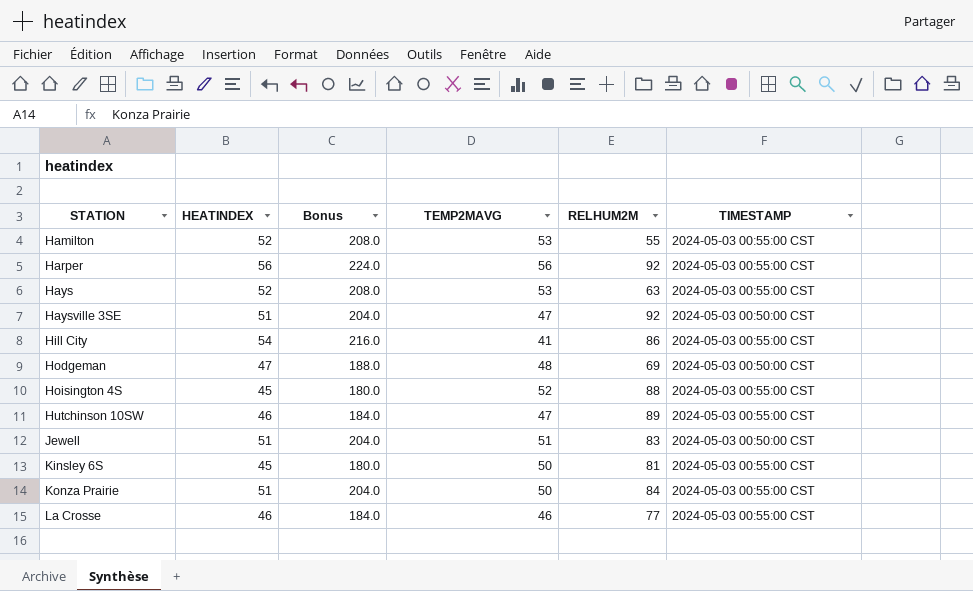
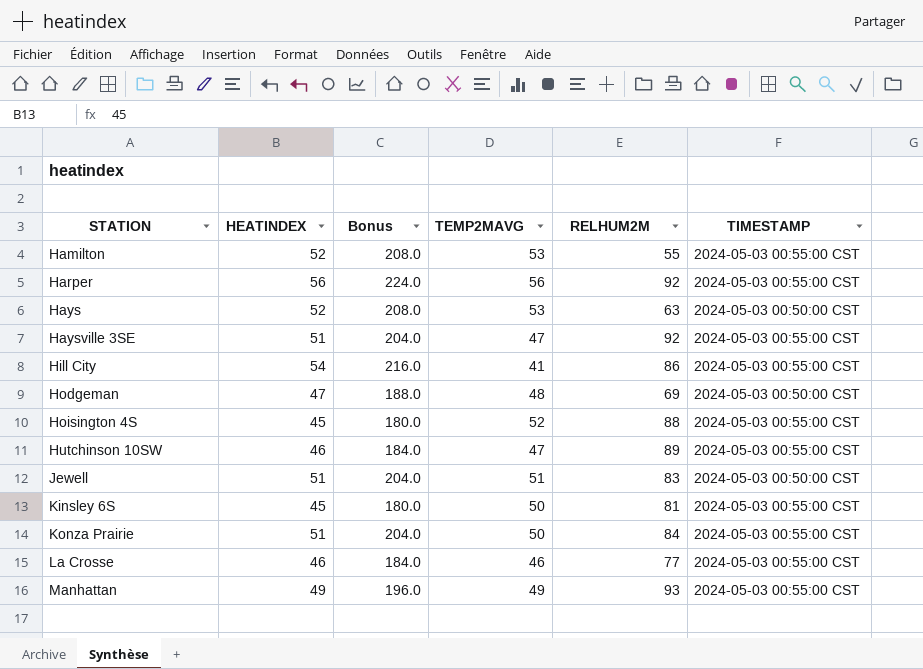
Hays | TIMESTAMP: 2024-05-03 00:55:00 CST -> 2024-05-03 00:50:00 CST
Haysville 3SE | TIMESTAMP: 2024-05-03 00:50:00 CST -> 2024-05-03 00:55:00 CST
row Manhattan: none -> 49 | 196.0 | 49 | 93 | 2024-05-03 00:55:00 CST

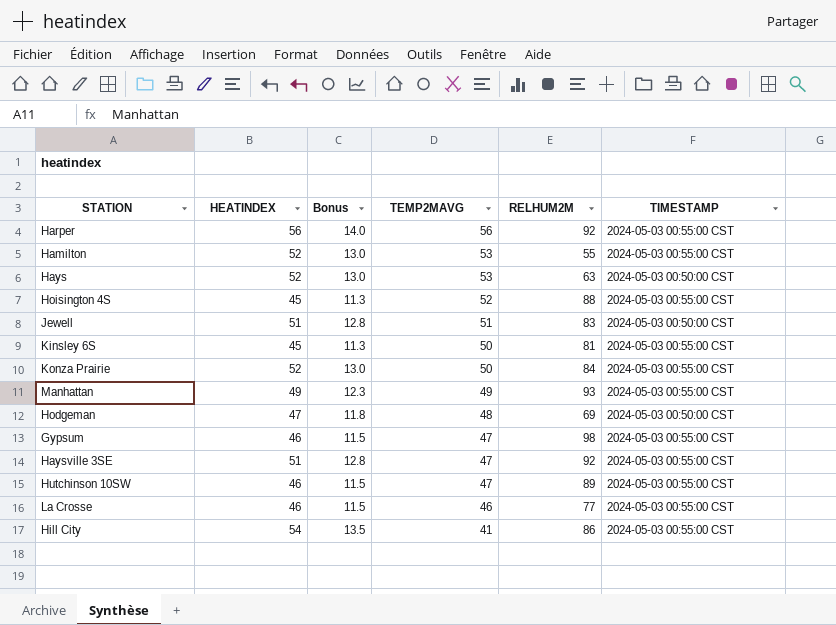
row order: STATION ascending -> TEMP2MAVG descending
column Bonus | formula: [HEATINDEX] * 4 -> [HEATINDEX] * 0.25
Konza Prairie | HEATINDEX: 51 -> 52
row Gypsum: none -> 46 | 11.5 | 47 | 98 | 2024-05-03 00:55:00 CST

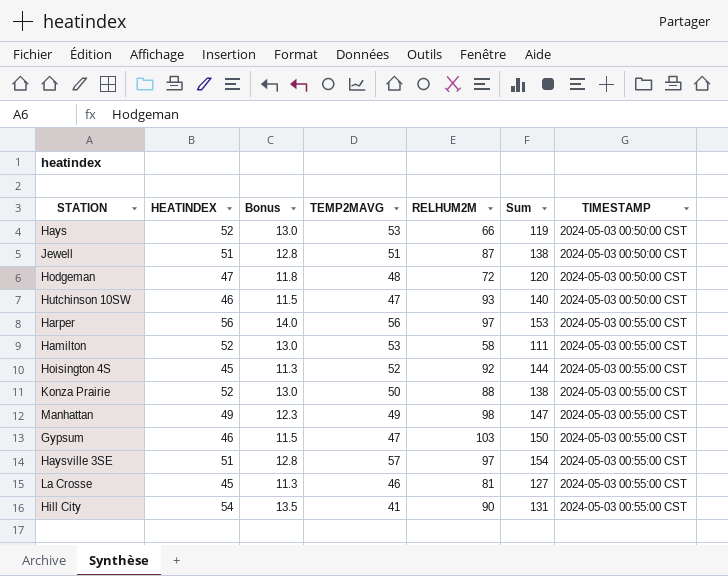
row order: TEMP2MAVG descending -> TIMESTAMP ascending
column Sum | formula: none -> [TEMP2MAVG] + [RELHUM2M]
row Kinsley 6S: 45 | 11.3 | 50 | 81 | 2024-05-03 00:55:00 CST -> none
Hays | RELHUM2M: 63 -> 66
Jewell | RELHUM2M: 83 -> 87
Hodgeman | RELHUM2M: 69 -> 72
Hutchinson 10SW | RELHUM2M: 89 -> 93
Hutchinson 10SW | TIMESTAMP: 2024-05-03 00:55:00 CST -> 2024-05-03 00:50:00 CST
Harper | RELHUM2M: 92 -> 97
Hamilton | RELHUM2M: 55 -> 58
Hoisington 4S | RELHUM2M: 88 -> 92
Konza Prairie | RELHUM2M: 84 -> 88
Manhattan | RELHUM2M: 93 -> 98
Gypsum | RELHUM2M: 98 -> 103
Haysville 3SE | TEMP2MAVG: 47 -> 57
Haysville 3SE | RELHUM2M: 92 -> 97
La Crosse | HEATINDEX: 46 -> 45
La Crosse | Bonus: 11.5 -> 11.3
La Crosse | RELHUM2M: 77 -> 81
Hill City | RELHUM2M: 86 -> 90

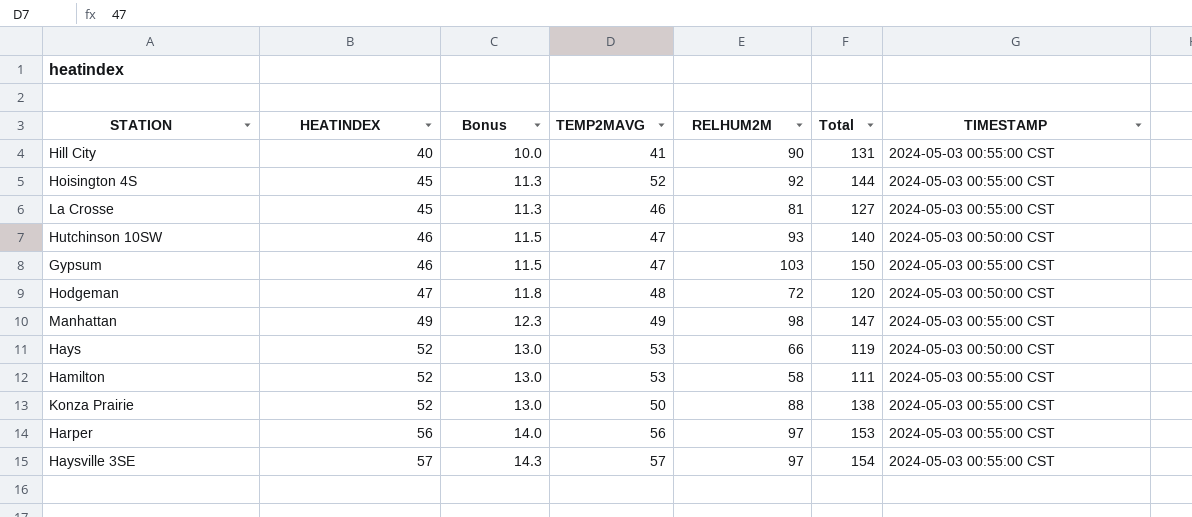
row order: TIMESTAMP ascending -> HEATINDEX ascending
column name: Sum -> Total
row Jewell: 51 | 12.8 | 51 | 87 | 138 | 2024-05-03 00:50:00 CST -> none
Hill City | HEATINDEX: 54 -> 40
Hill City | Bonus: 13.5 -> 10.0
Haysville 3SE | HEATINDEX: 51 -> 57
Haysville 3SE | Bonus: 12.8 -> 14.3

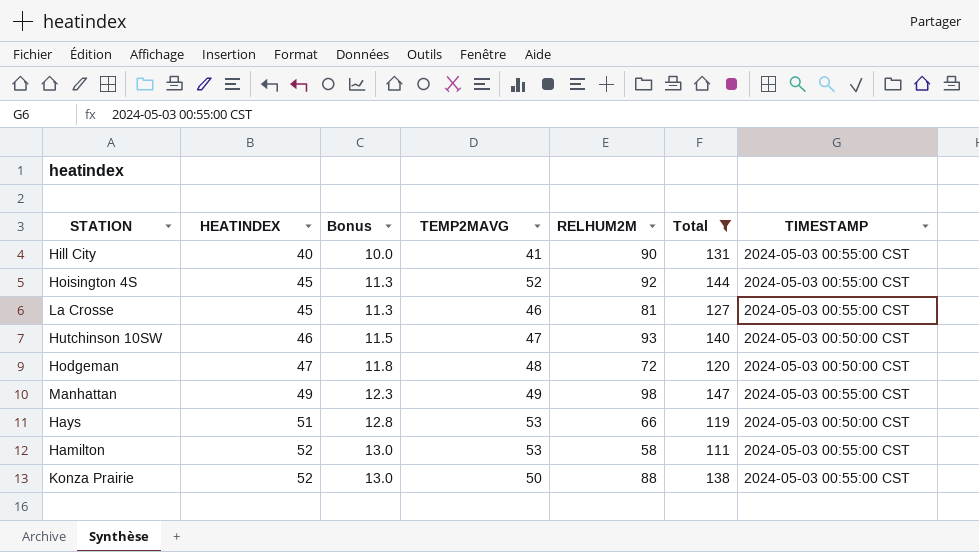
filter: none -> Total <= 147
Hays | HEATINDEX: 52 -> 51
Hays | Bonus: 13.0 -> 12.8

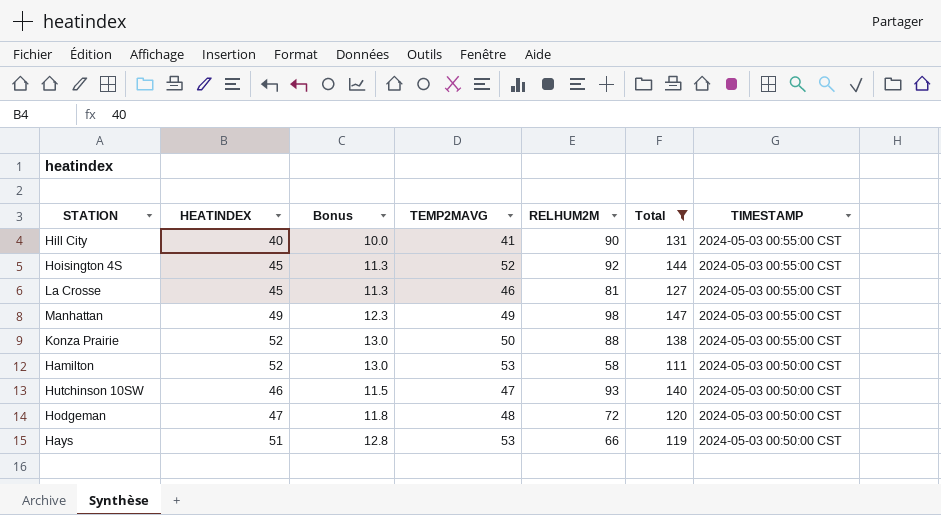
row order: HEATINDEX ascending -> TIMESTAMP descending
Hamilton | TIMESTAMP: 2024-05-03 00:55:00 CST -> 2024-05-03 00:50:00 CST

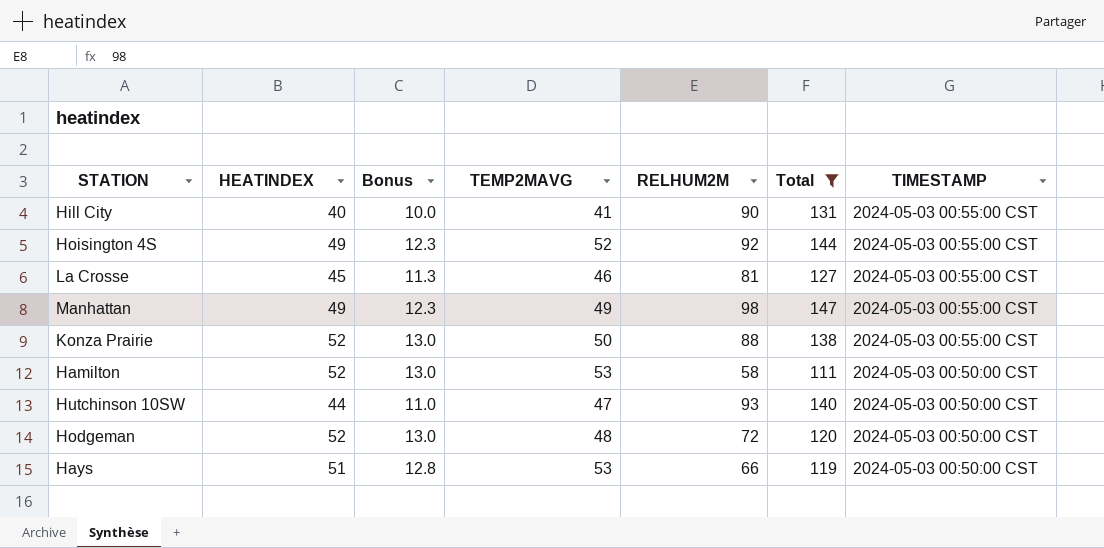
Hoisington 4S | HEATINDEX: 45 -> 49
Hoisington 4S | Bonus: 11.3 -> 12.3
Hutchinson 10SW | HEATINDEX: 46 -> 44
Hutchinson 10SW | Bonus: 11.5 -> 11.0
Hodgeman | HEATINDEX: 47 -> 52
Hodgeman | Bonus: 11.8 -> 13.0

